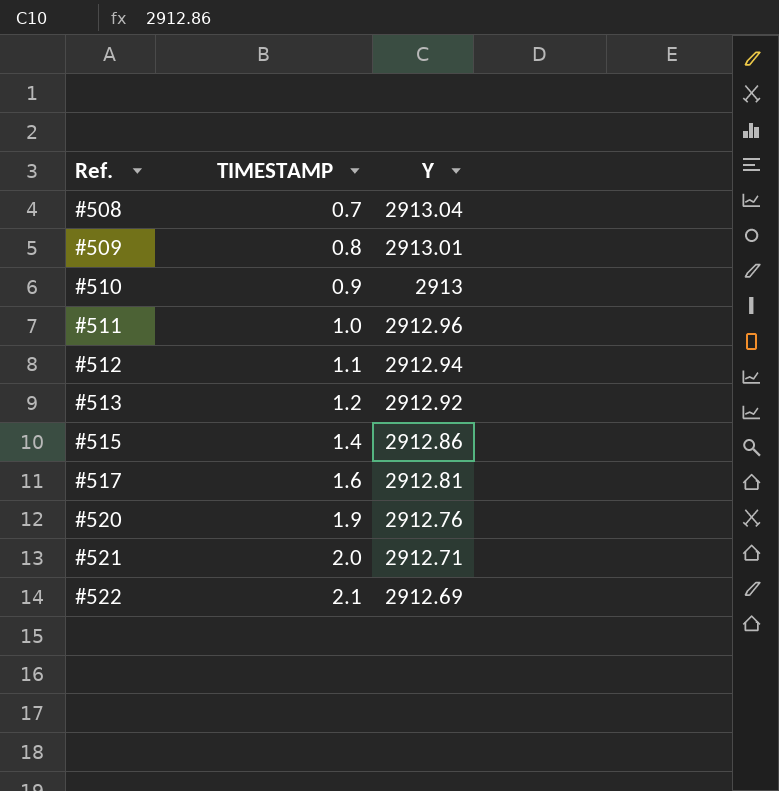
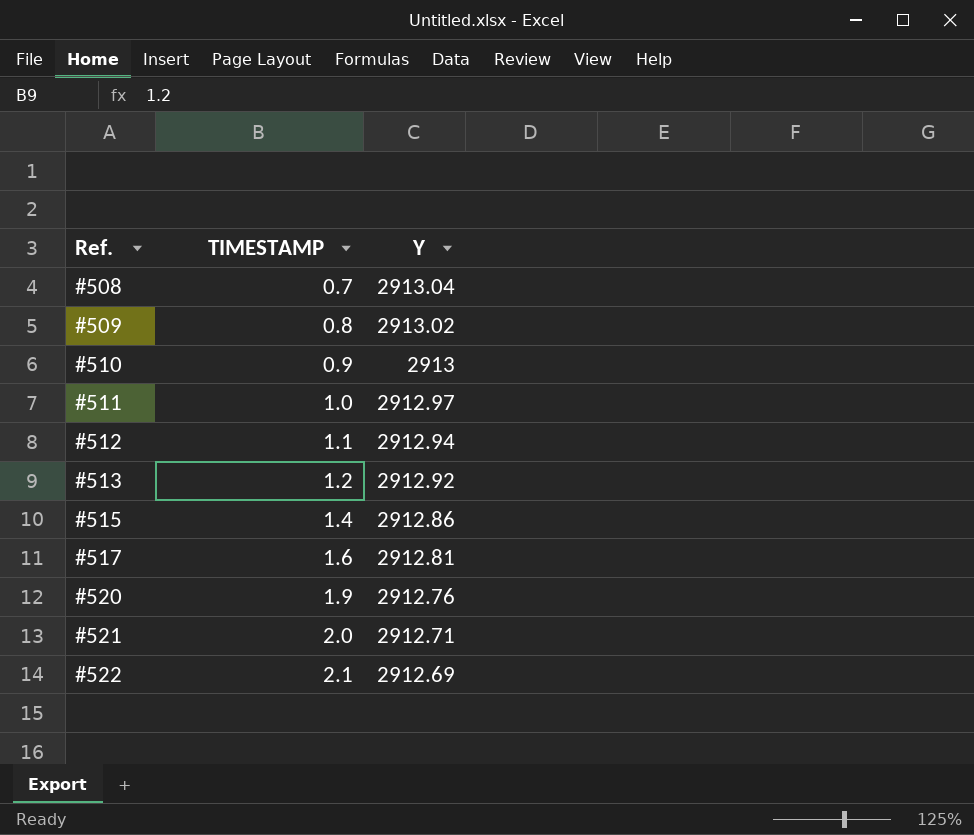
#509 | Y: 2913.01 -> 2913.02
#511 | Y: 2912.96 -> 2912.97

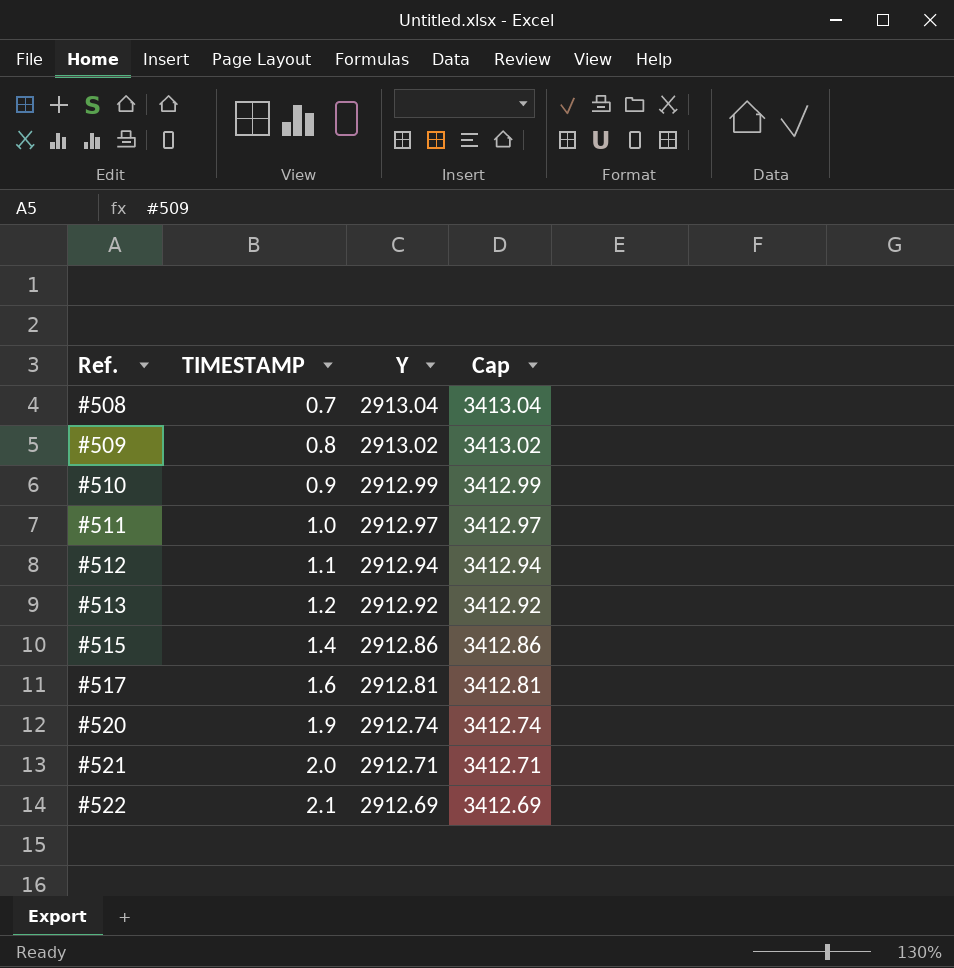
column Cap | formula: none -> [Y] + 500
#510 | Y: 2913 -> 2912.99
#520 | Y: 2912.76 -> 2912.74

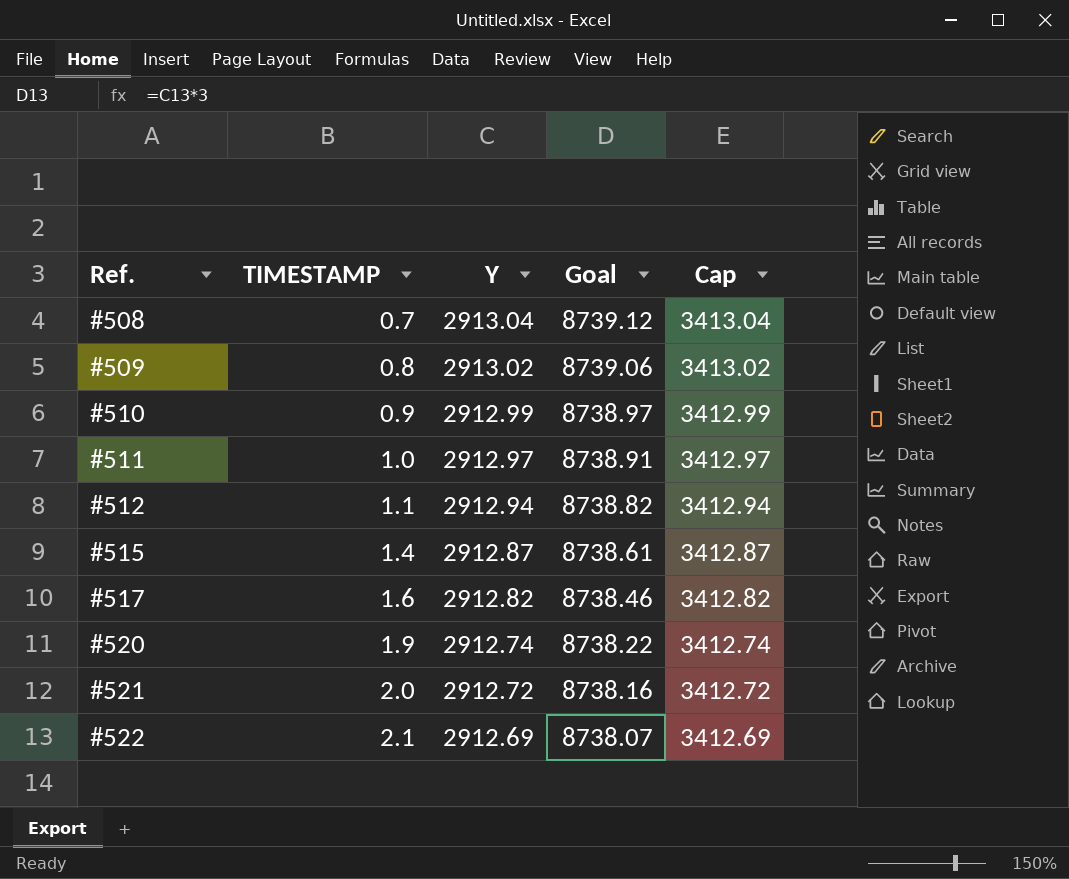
column Goal | formula: none -> [Y] * 3
row #513: 1.2 | 2912.92 | 3412.92 -> none
#515 | Y: 2912.86 -> 2912.87
#515 | Cap: 3412.86 -> 3412.87
#517 | Y: 2912.81 -> 2912.82
#517 | Cap: 3412.81 -> 3412.82
#521 | Y: 2912.71 -> 2912.72
#521 | Cap: 3412.71 -> 3412.72

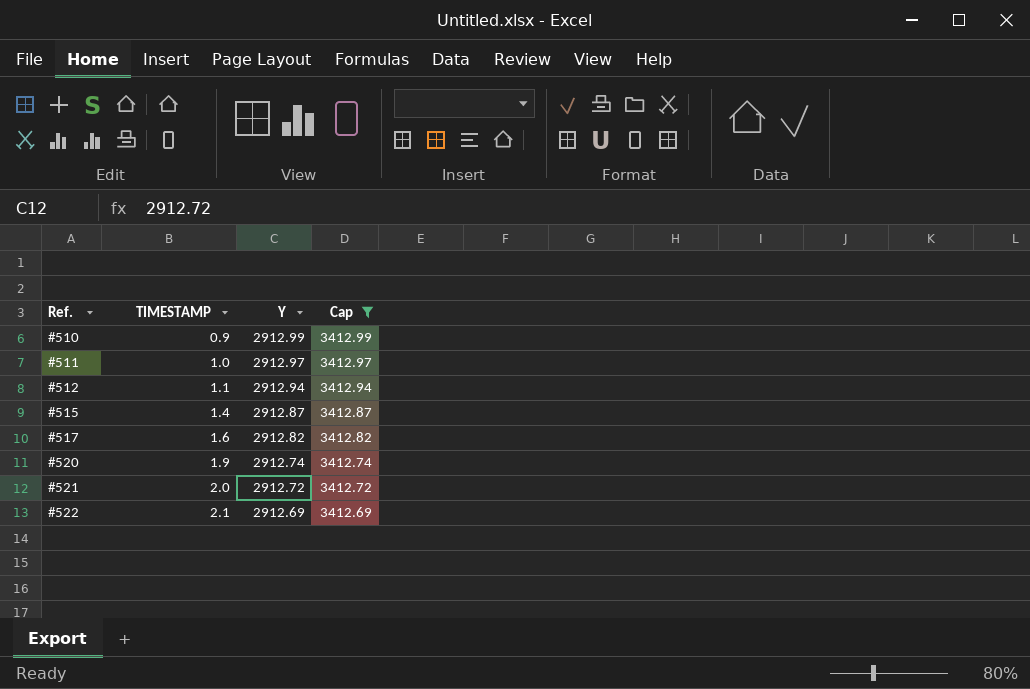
filter: none -> Cap <= 3412.99
column Goal | formula: [Y] * 3 -> none

